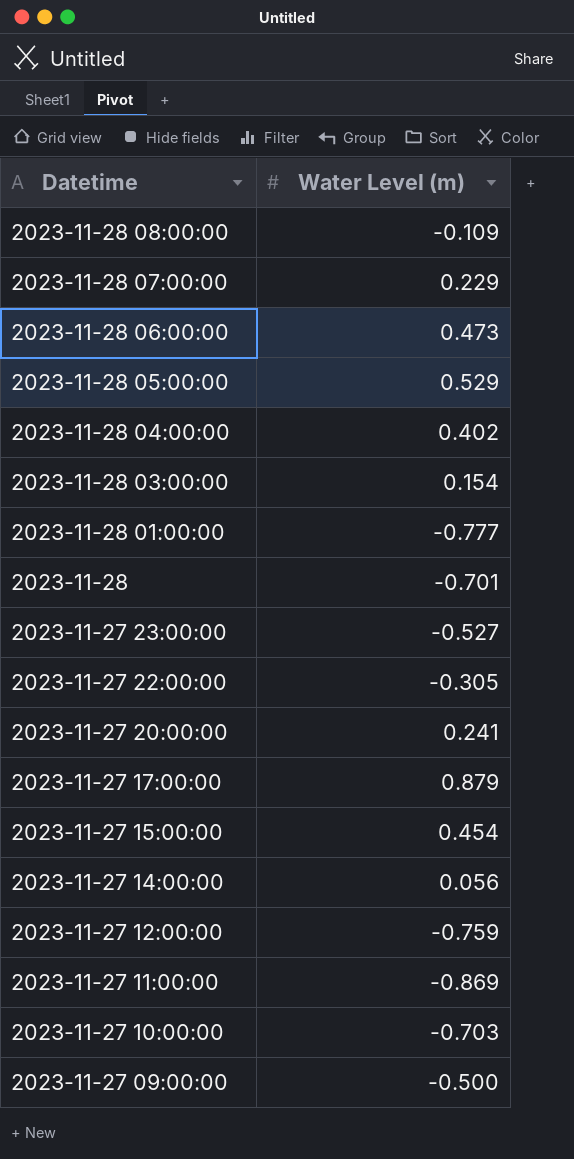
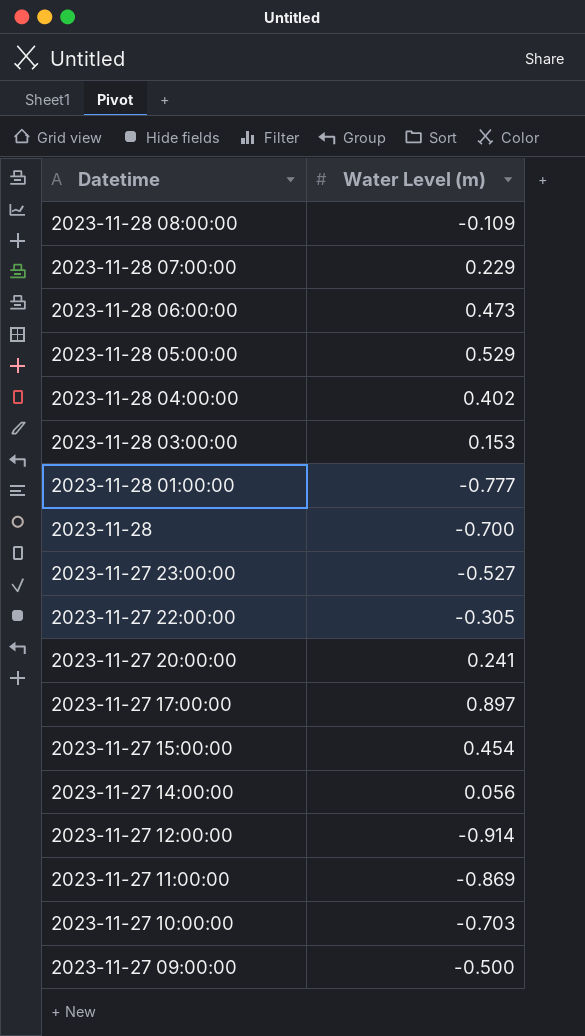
2023-11-28 03:00:00 | Water Level (m): 0.154 -> 0.153
2023-11-28 | Water Level (m): -0.701 -> -0.700
2023-11-27 17:00:00 | Water Level (m): 0.879 -> 0.897
2023-11-27 12:00:00 | Water Level (m): -0.759 -> -0.914

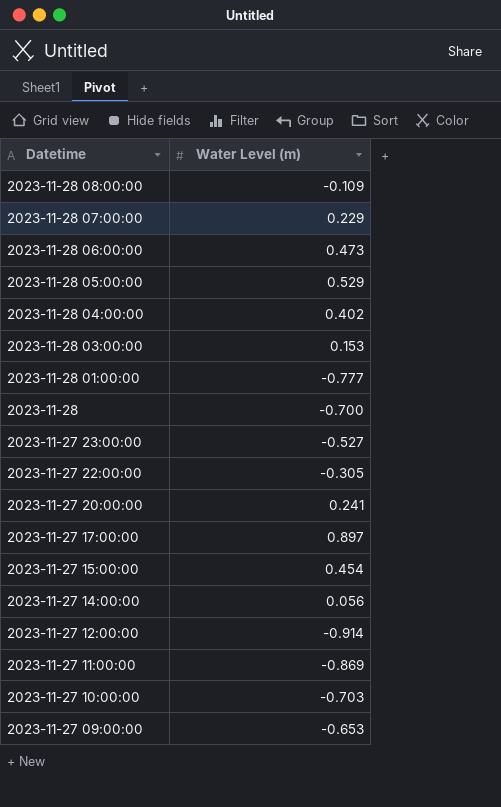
2023-11-27 09:00:00 | Water Level (m): -0.500 -> -0.653

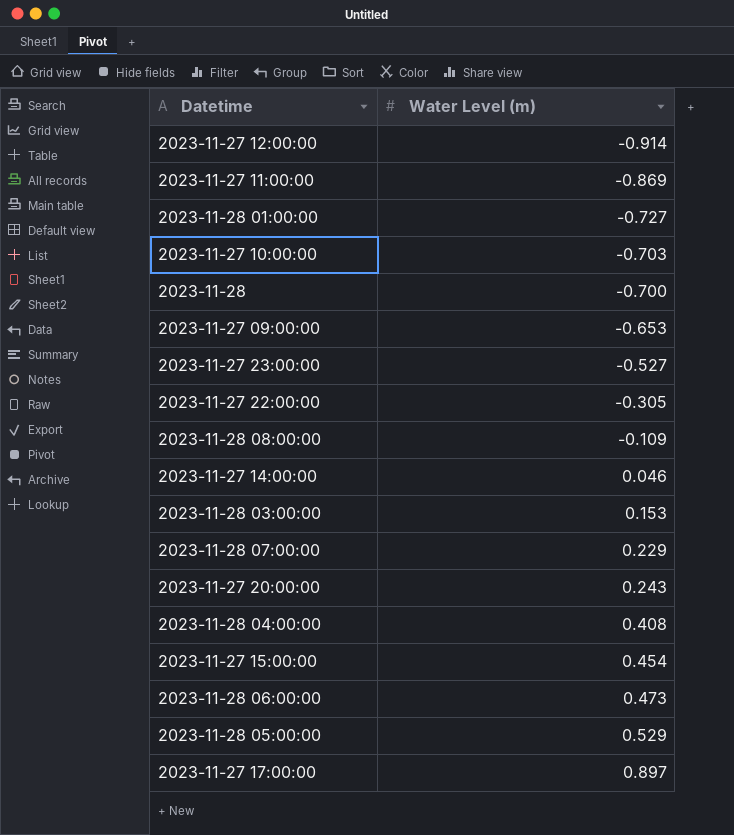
row order: Datetime descending -> Water Level (m) ascending
2023-11-28 01:00:00 | Water Level (m): -0.777 -> -0.727
2023-11-27 14:00:00 | Water Level (m): 0.056 -> 0.046
2023-11-27 20:00:00 | Water Level (m): 0.241 -> 0.243
2023-11-28 04:00:00 | Water Level (m): 0.402 -> 0.408

